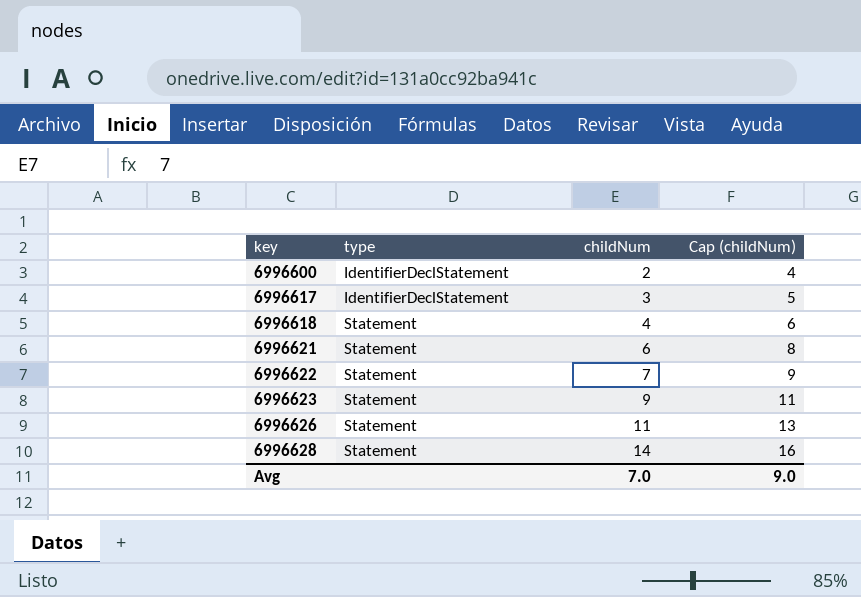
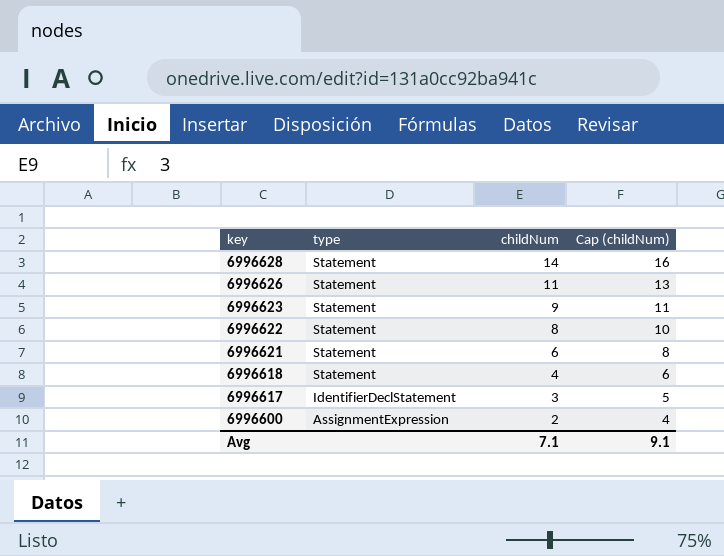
row order: key ascending -> key descending
6996622 | childNum: 7 -> 8
6996622 | Cap (childNum): 9 -> 10
6996600 | type: IdentifierDeclStatement -> AssignmentExpression
Avg | childNum: 7.0 -> 7.1
Avg | Cap (childNum): 9.0 -> 9.1

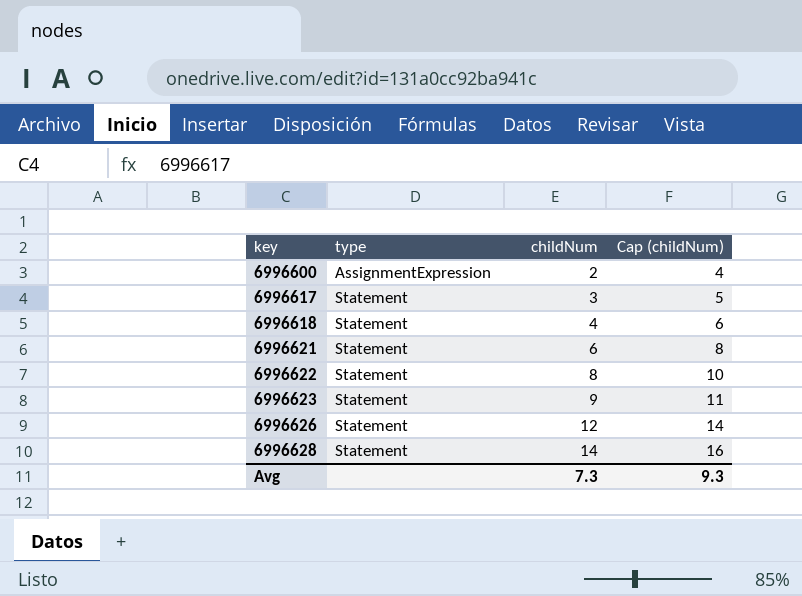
row order: key descending -> key ascending
6996617 | type: IdentifierDeclStatement -> Statement
6996626 | childNum: 11 -> 12
6996626 | Cap (childNum): 13 -> 14
Avg | childNum: 7.1 -> 7.3
Avg | Cap (childNum): 9.1 -> 9.3

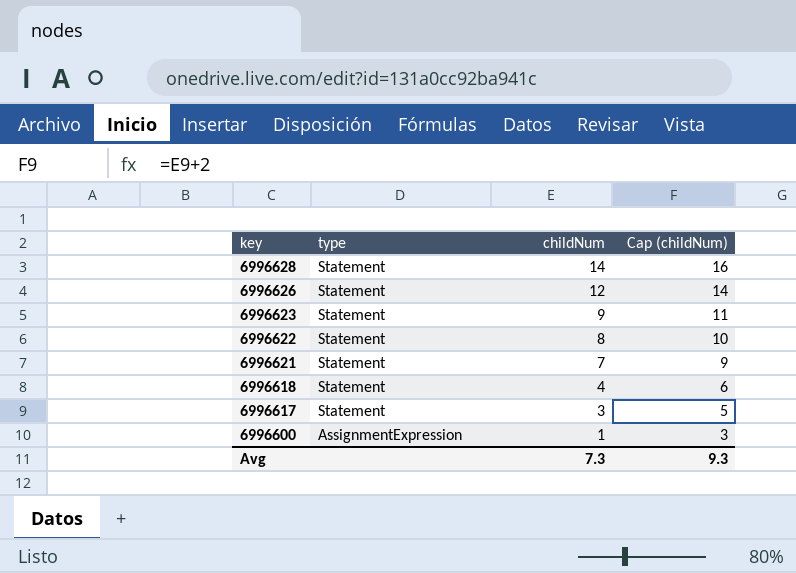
row order: key ascending -> key descending
6996621 | childNum: 6 -> 7
6996621 | Cap (childNum): 8 -> 9
6996600 | childNum: 2 -> 1
6996600 | Cap (childNum): 4 -> 3

